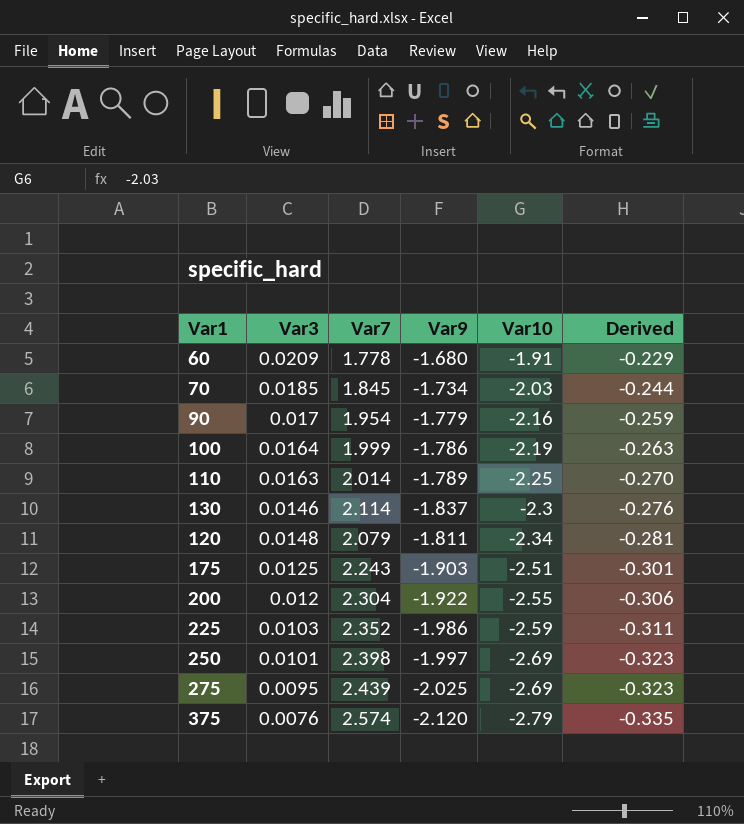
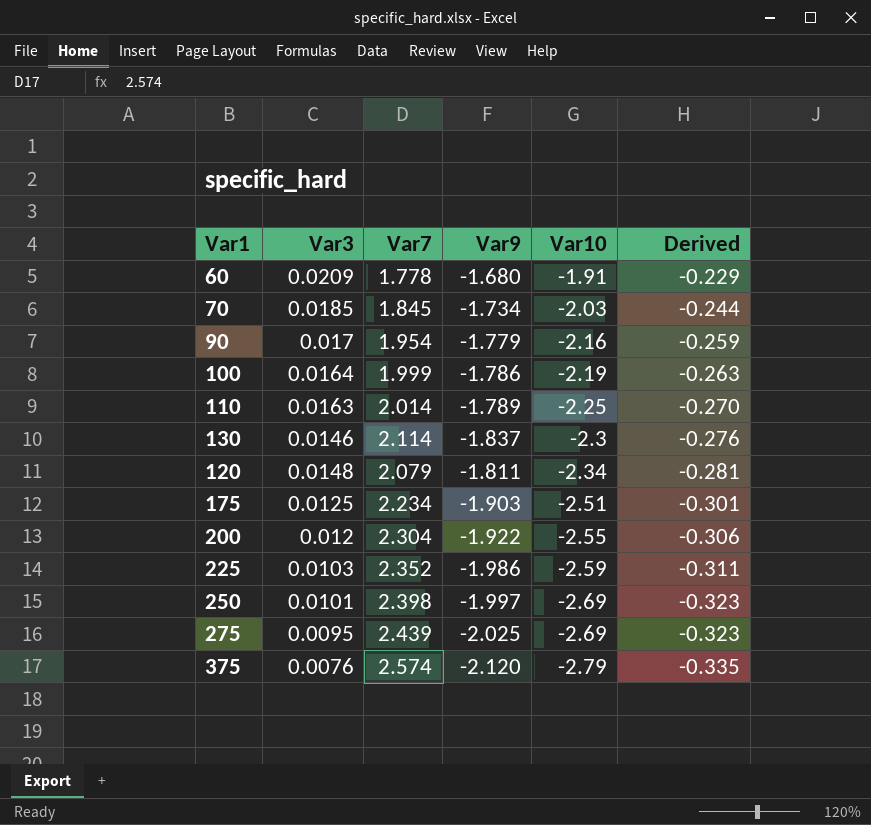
175 | Var7: 2.243 -> 2.234

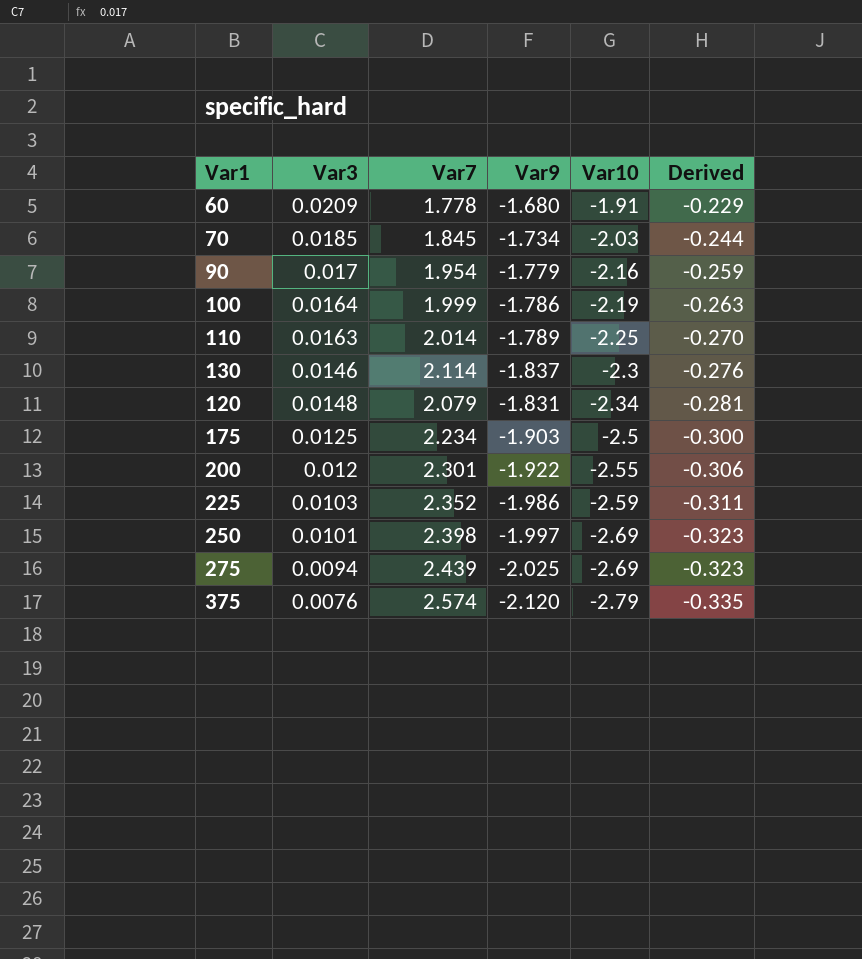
120 | Var9: -1.811 -> -1.831
175 | Var10: -2.51 -> -2.5
175 | Derived: -0.301 -> -0.300
200 | Var7: 2.304 -> 2.301
275 | Var3: 0.0095 -> 0.0094

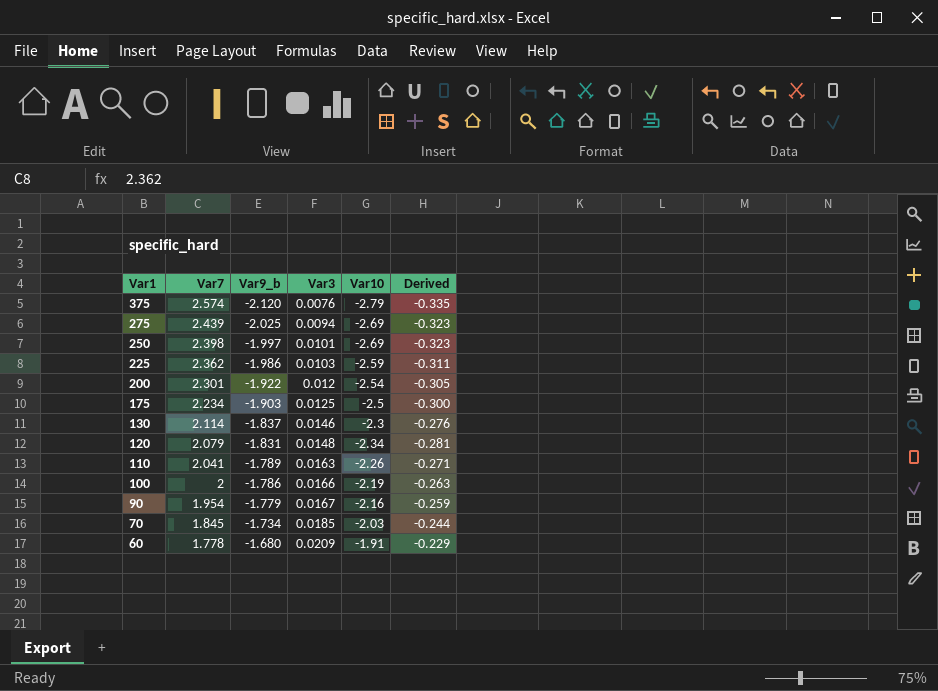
row order: Var10 descending -> Var1 descending
column name: Var9 -> Var9_b
column Var3 | position: 2 -> 4
225 | Var7: 2.352 -> 2.362
200 | Var10: -2.55 -> -2.54
200 | Derived: -0.306 -> -0.305
110 | Var7: 2.014 -> 2.041
110 | Var10: -2.25 -> -2.26
110 | Derived: -0.270 -> -0.271
100 | Var7: 1.999 -> 2
100 | Var3: 0.0164 -> 0.0166
90 | Var3: 0.017 -> 0.0167

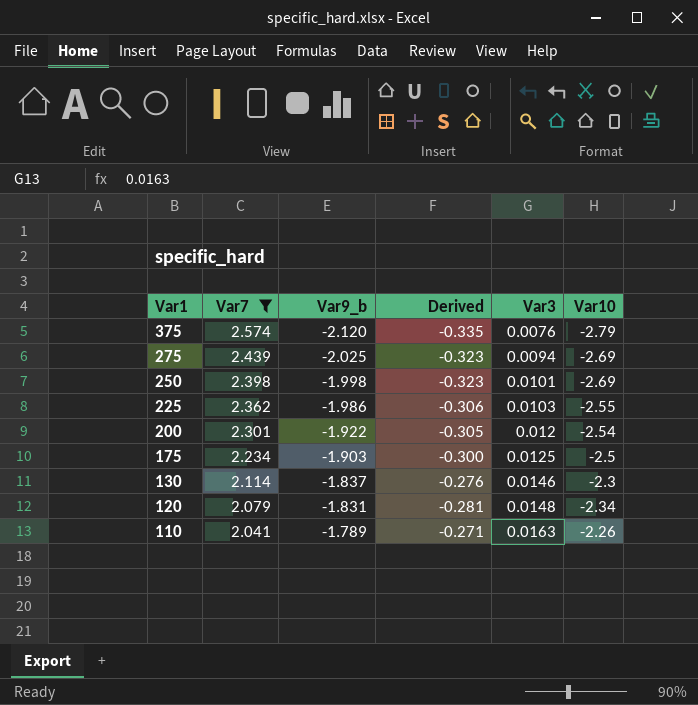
filter: none -> Var7 >= 2.041
column Derived | position: 6 -> 4
250 | Var9_b: -1.997 -> -1.998
225 | Derived: -0.311 -> -0.306
225 | Var10: -2.59 -> -2.55

